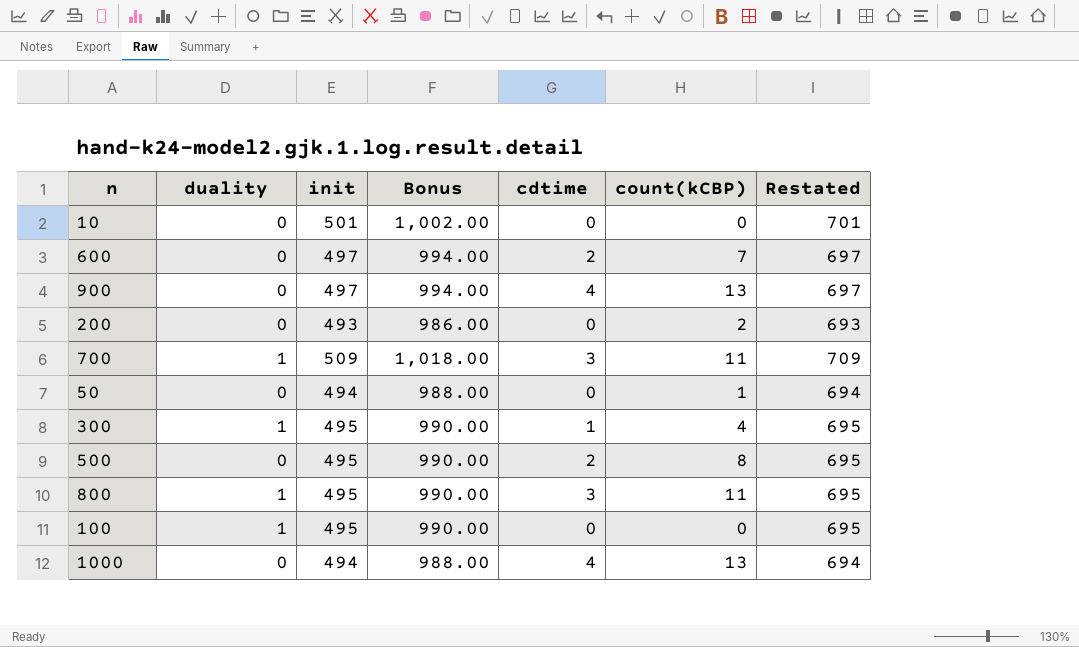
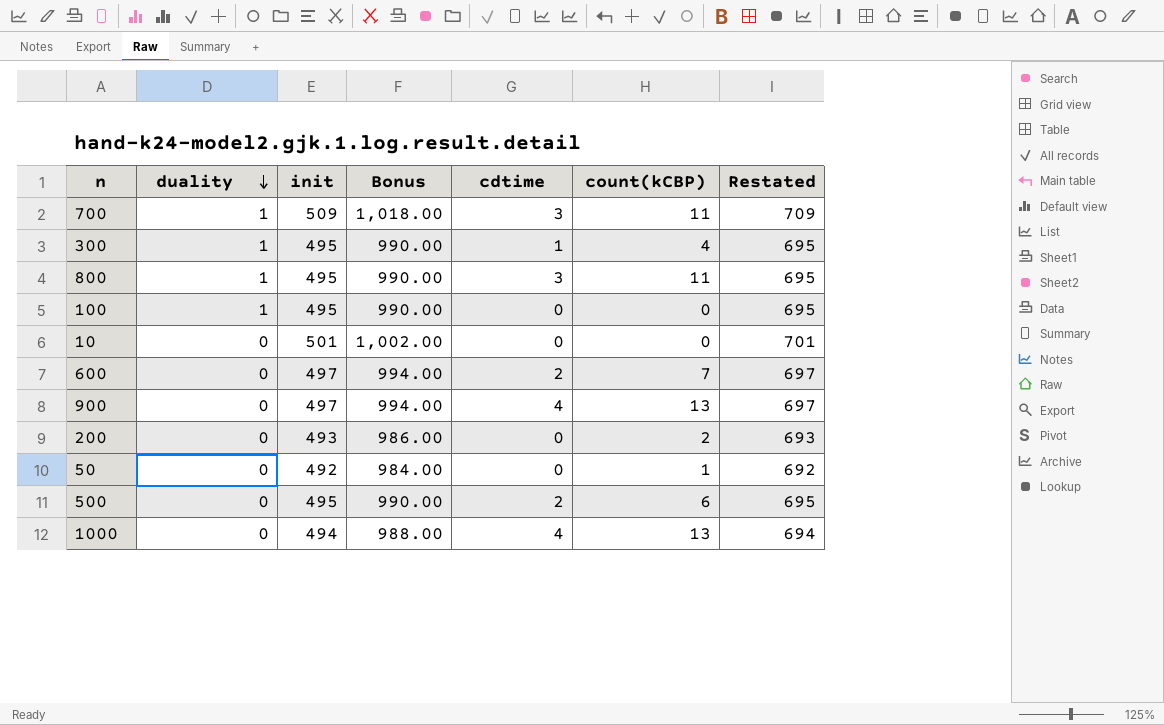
row order: none -> duality descending
50 | init: 494 -> 492
50 | Bonus: 988.00 -> 984.00
50 | Restated: 694 -> 692
500 | count(kCBP): 8 -> 6

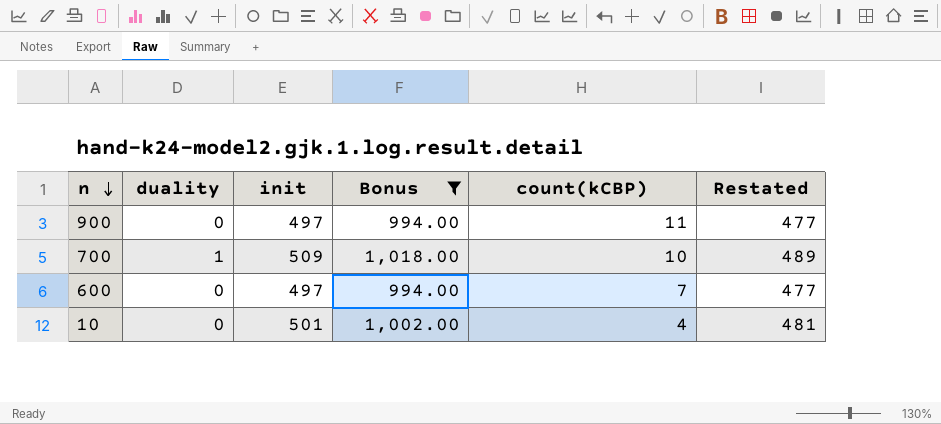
filter: none -> Bonus >= 994.00
row order: duality descending -> n descending
column cdtime | position: 5 -> none
column Restated | formula: [init] + 200 -> [init] - 20
900 | count(kCBP): 13 -> 11
700 | count(kCBP): 11 -> 10
10 | count(kCBP): 0 -> 4

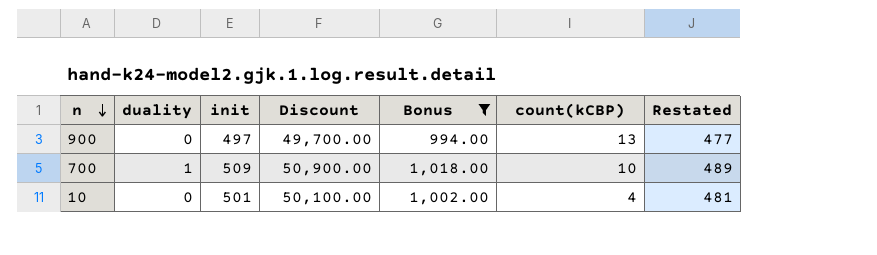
column Discount | formula: none -> [init] * 100
row 600: 0 | 497 | 994.00 | 7 | 477 -> none
900 | count(kCBP): 11 -> 13

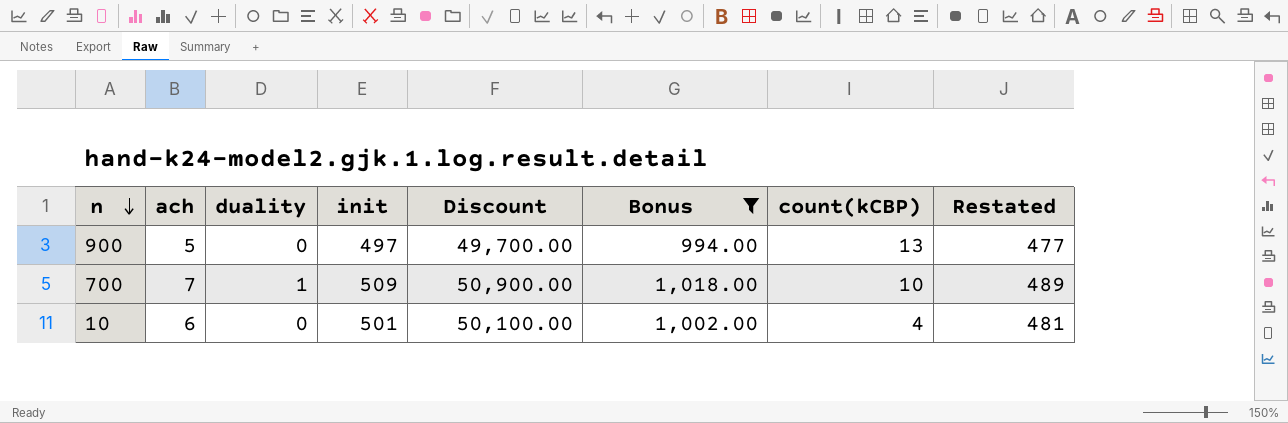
column ach | position: none -> 2

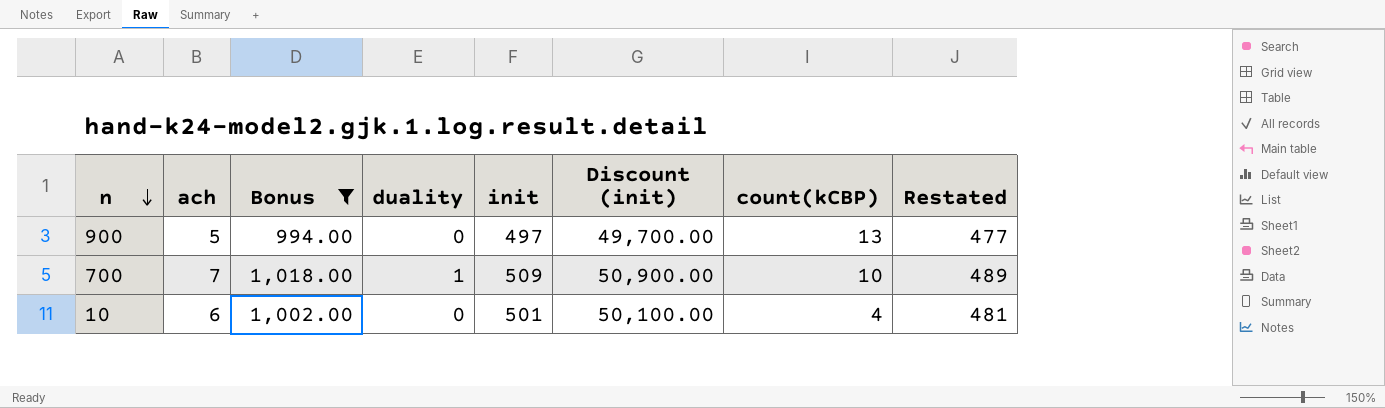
column Bonus | position: 6 -> 3
column name: Discount -> Discount (init)

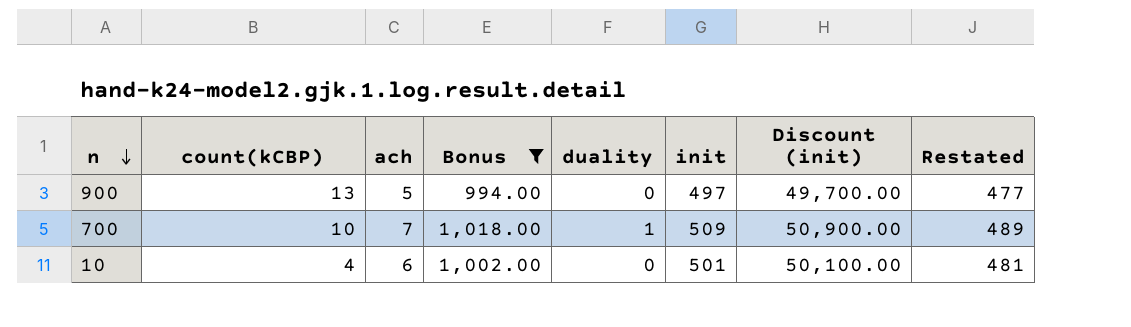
column count(kCBP) | position: 7 -> 2

